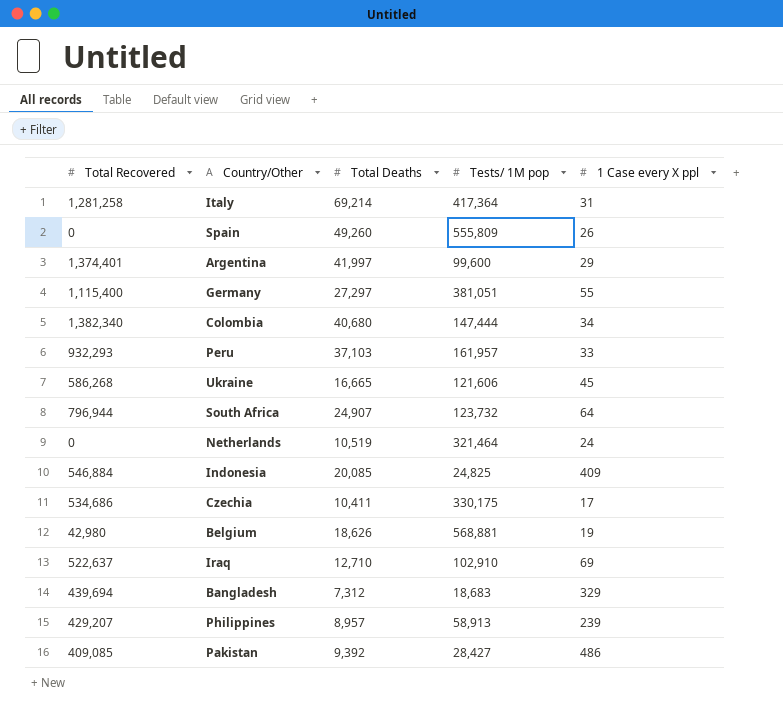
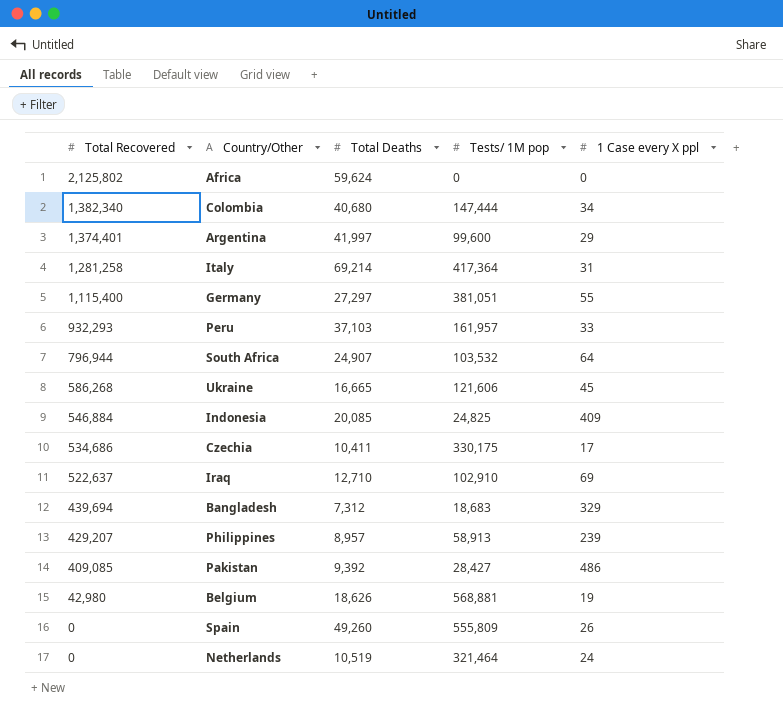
row order: none -> Total Recovered descending
row Africa: none -> 2,125,802 | 59,624 | 0 | 0
South Africa | Tests/ 1M pop: 123,732 -> 103,532

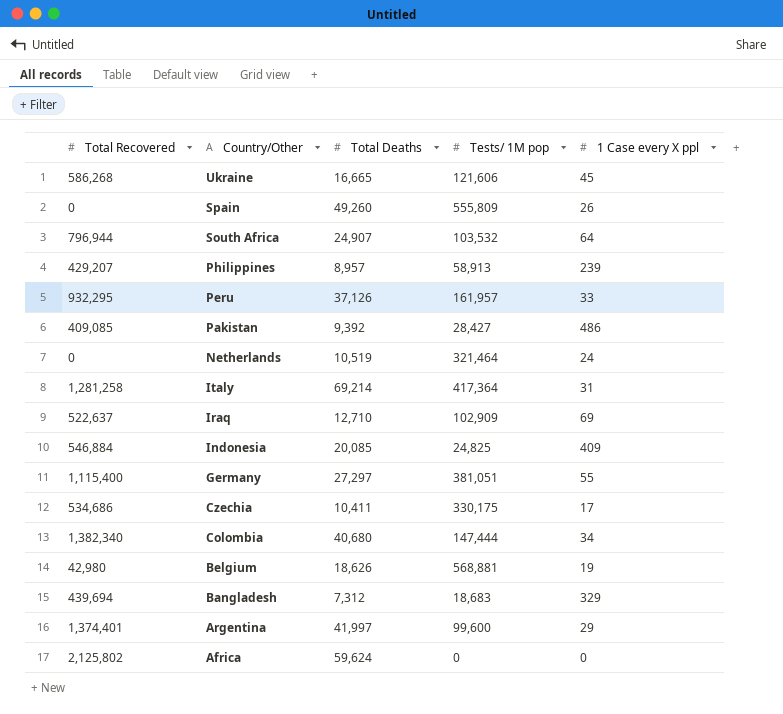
row order: Total Recovered descending -> Country/Other descending
Peru | Total Recovered: 932,293 -> 932,295
Peru | Total Deaths: 37,103 -> 37,126
Iraq | Tests/ 1M pop: 102,910 -> 102,909

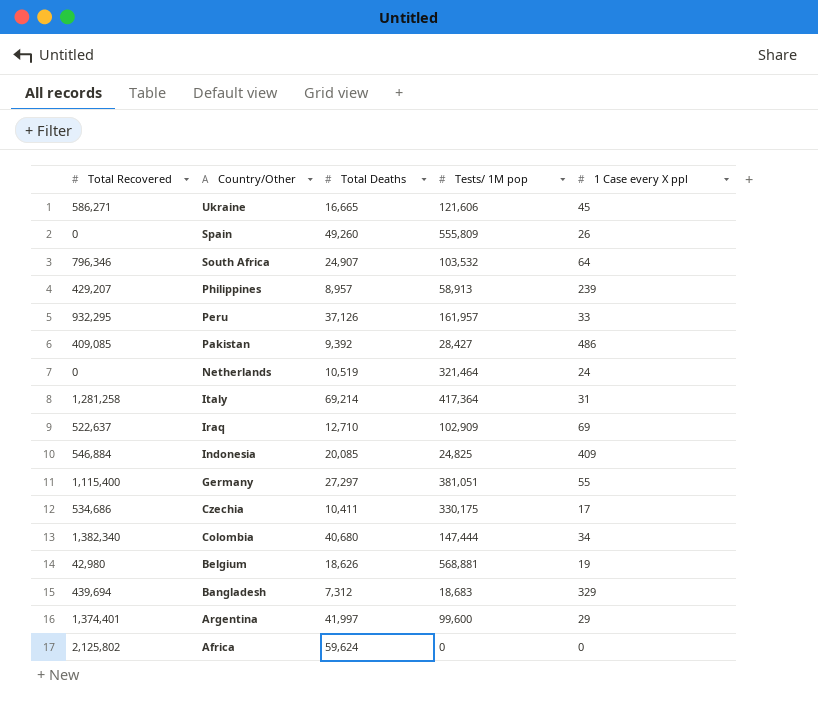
Ukraine | Total Recovered: 586,268 -> 586,271
South Africa | Total Recovered: 796,944 -> 796,346

